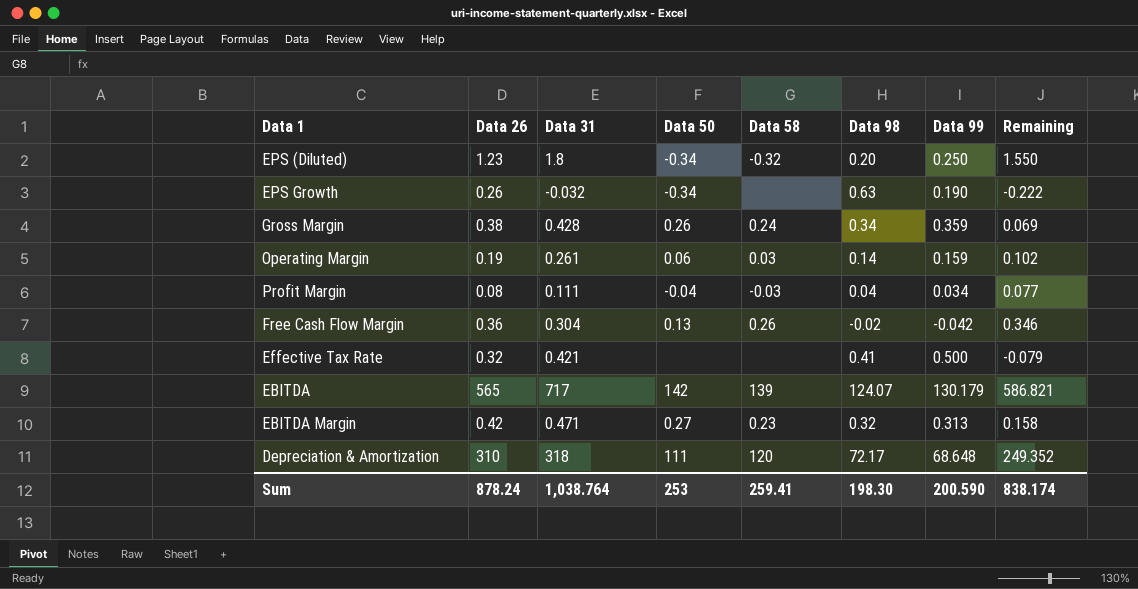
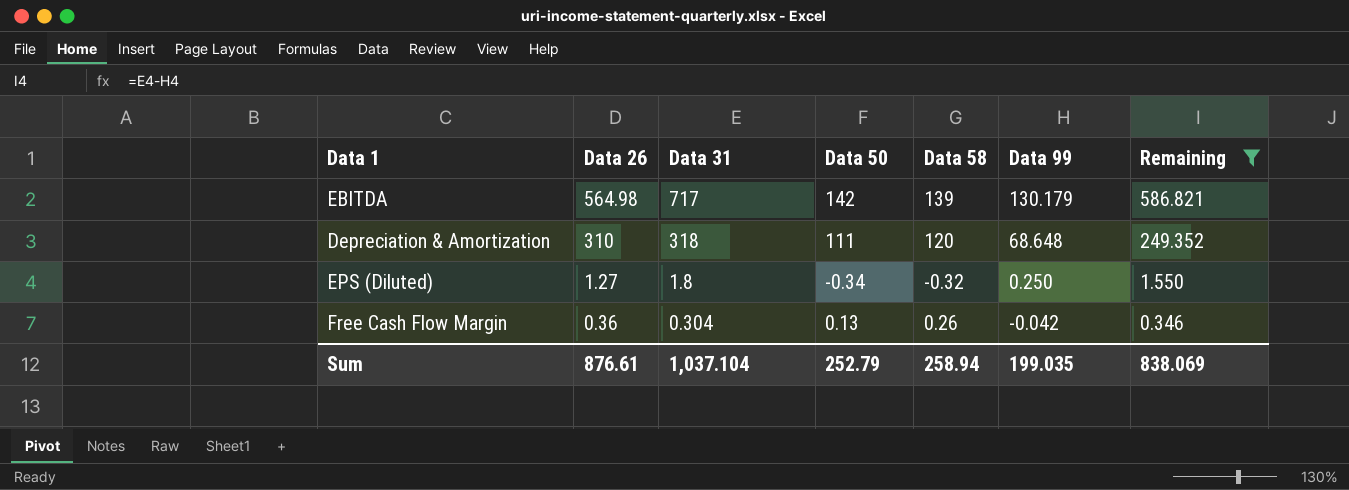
filter: none -> Remaining >= 0.346
row order: none -> Data 26 descending
column Data 98 | position: 6 -> none
EBITDA | Data 26: 565 -> 564.98
EPS (Diluted) | Data 26: 1.23 -> 1.27
Sum | Data 26: 878.24 -> 876.61
Sum | Data 31: 1,038.764 -> 1,037.104
Sum | Data 50: 253 -> 252.79
Sum | Data 58: 259.41 -> 258.94
Sum | Data 99: 200.590 -> 199.035
Sum | Remaining: 838.174 -> 838.069

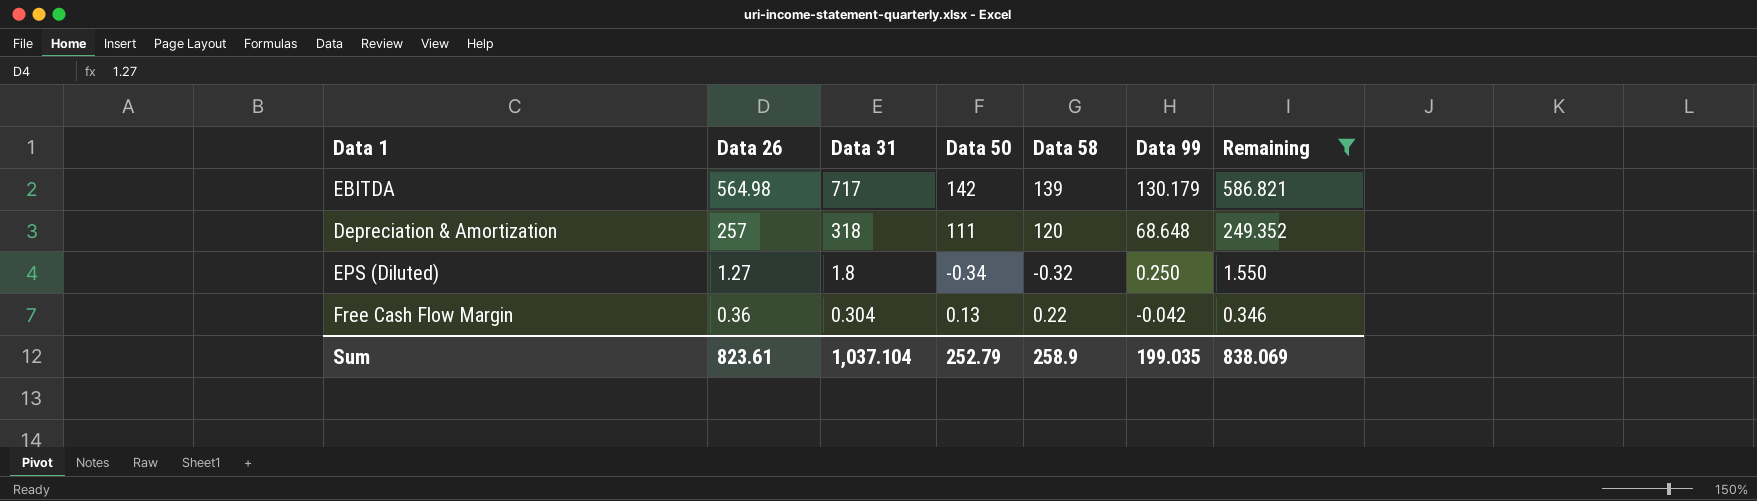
Depreciation & Amortization | Data 26: 310 -> 257
Free Cash Flow Margin | Data 58: 0.26 -> 0.22
Sum | Data 26: 876.61 -> 823.61
Sum | Data 58: 258.94 -> 258.9

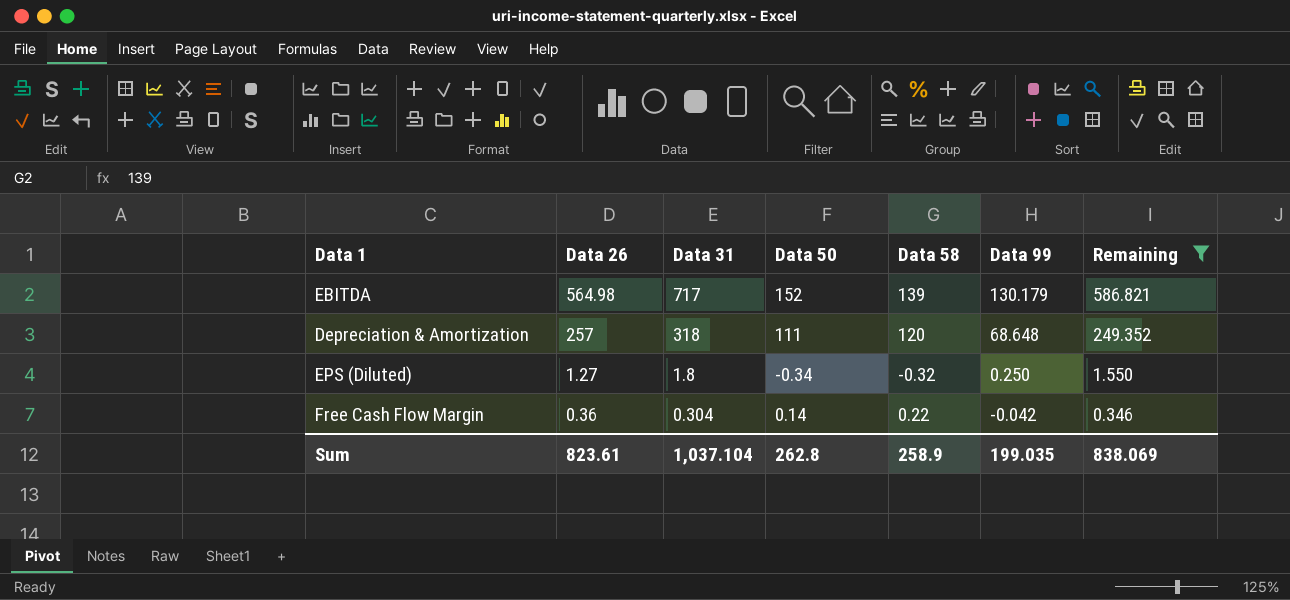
EBITDA | Data 50: 142 -> 152
Free Cash Flow Margin | Data 50: 0.13 -> 0.14
Sum | Data 50: 252.79 -> 262.8

